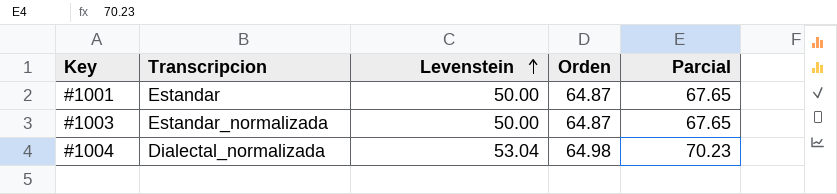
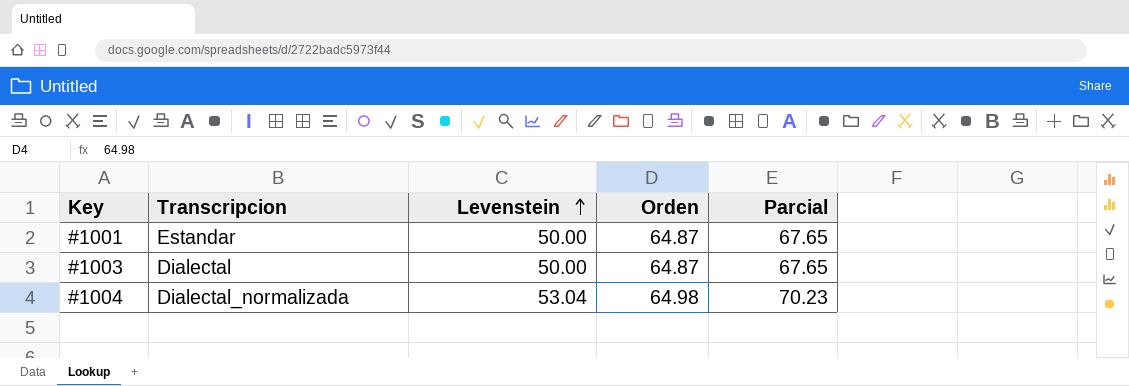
#1003 | Transcripcion: Estandar_normalizada -> Dialectal

